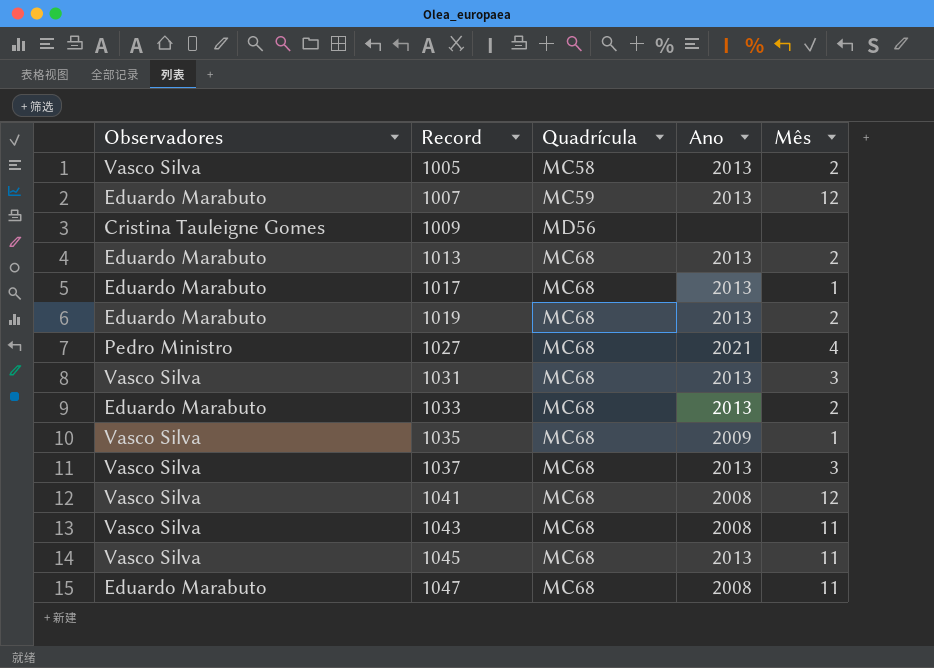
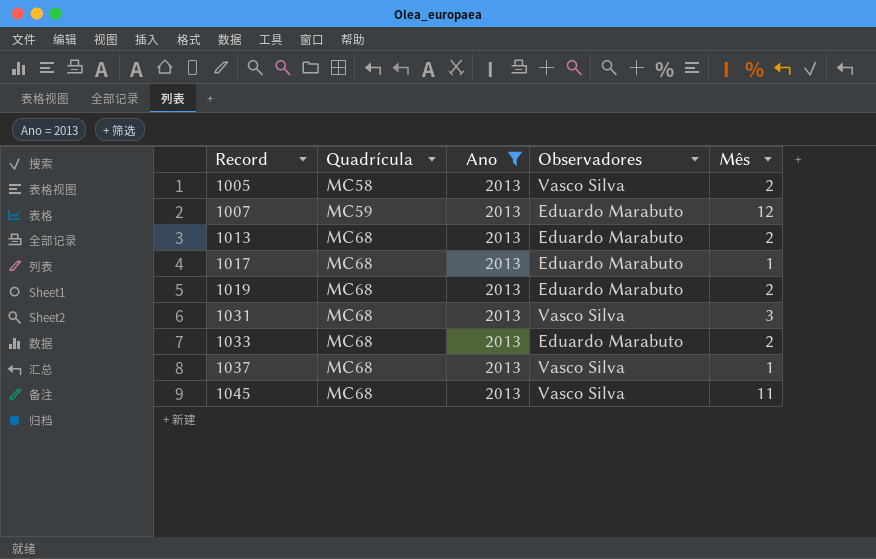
filter: none -> Ano = 2013
column Observadores | position: 1 -> 4
1037 | Mês: 3 -> 1

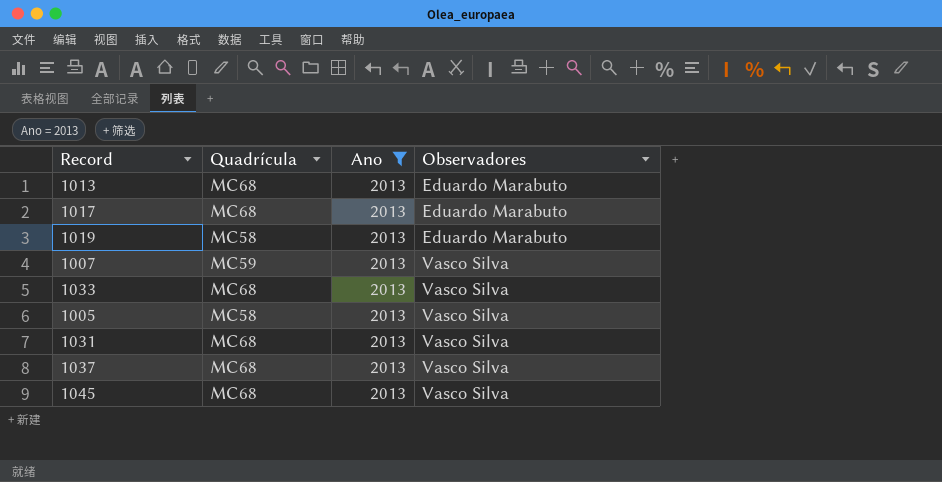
row order: Record ascending -> Observadores ascending
column Mês | position: 5 -> none
1019 | Quadrícula: MC68 -> MC58
1007 | Observadores: Eduardo Marabuto -> Vasco Silva
1033 | Observadores: Eduardo Marabuto -> Vasco Silva

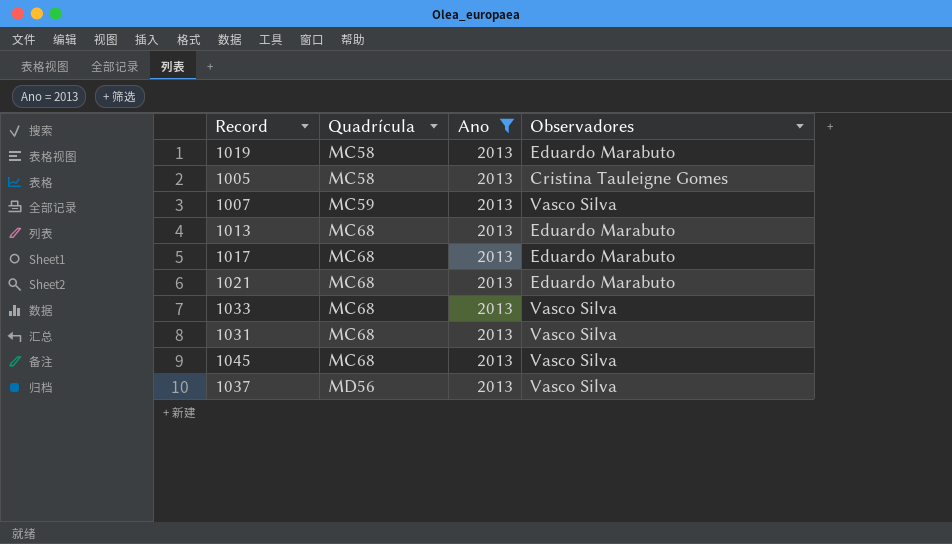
row order: Observadores ascending -> Quadrícula ascending
1005 | Observadores: Vasco Silva -> Cristina Tauleigne Gomes
row 1021: none -> MC68 | 2013 | Eduardo Marabuto
1037 | Quadrícula: MC68 -> MD56

